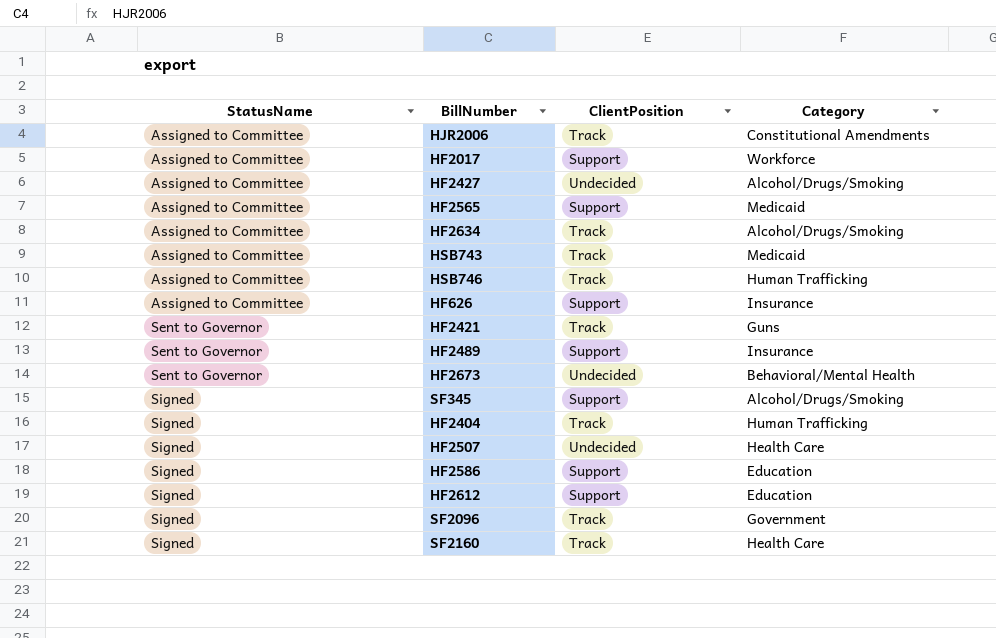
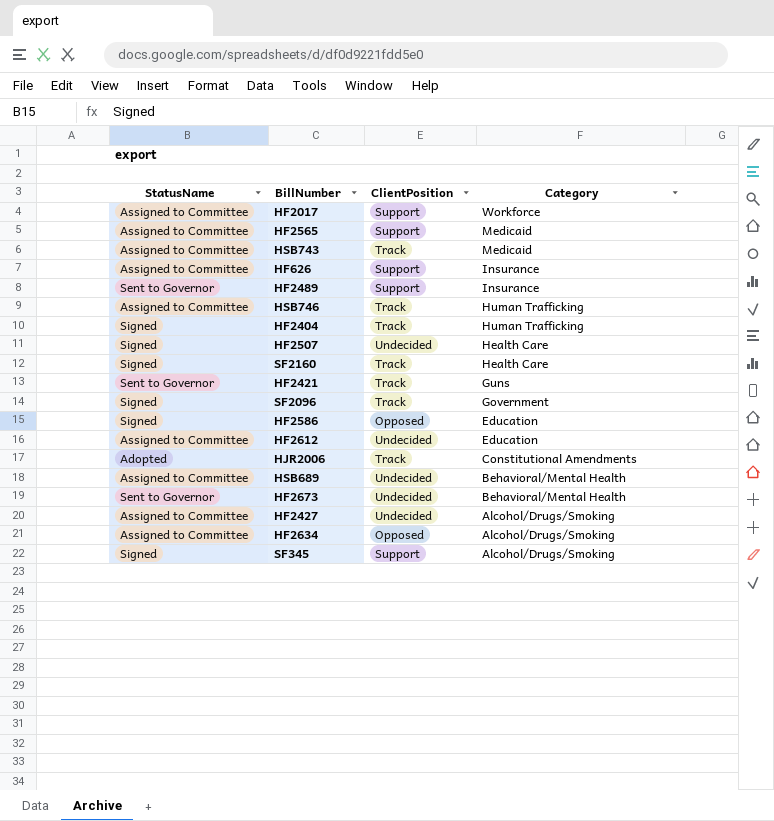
row order: StatusName ascending -> Category descending
HF2586 | ClientPosition: Support -> Opposed
HF2612 | StatusName: Signed -> Assigned to Committee
HF2612 | ClientPosition: Support -> Undecided
HJR2006 | StatusName: Assigned to Committee -> Adopted
row HSB689: none -> Assigned to Committee | Undecided | Behavioral/Mental Health
HF2634 | ClientPosition: Track -> Opposed

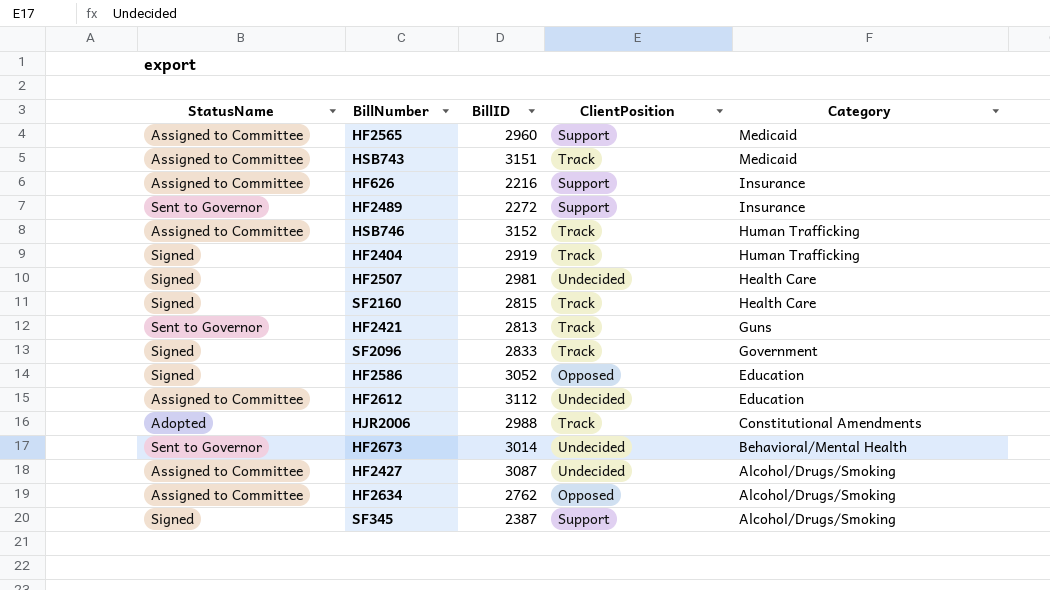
column BillID | position: none -> 3
row HF2017: Assigned to Committee | Support | Workforce -> none
row HSB689: Assigned to Committee | Undecided | Behavioral/Mental Health -> none

